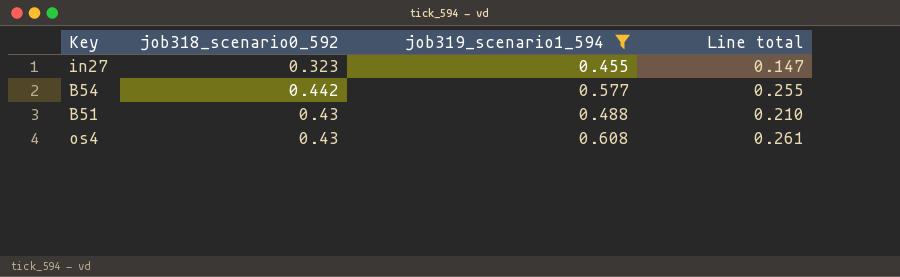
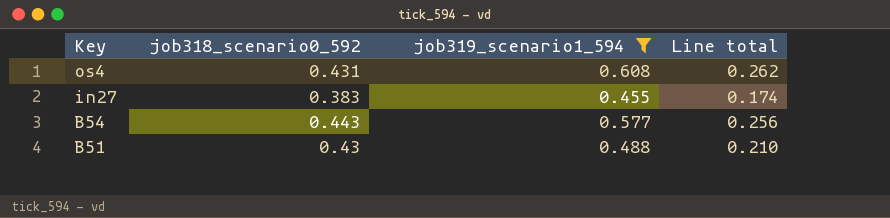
row order: none -> Key descending
os4 | job318_scenario0_592: 0.43 -> 0.431
os4 | Line total: 0.261 -> 0.262
in27 | job318_scenario0_592: 0.323 -> 0.383
in27 | Line total: 0.147 -> 0.174
B54 | job318_scenario0_592: 0.442 -> 0.443
B54 | Line total: 0.255 -> 0.256

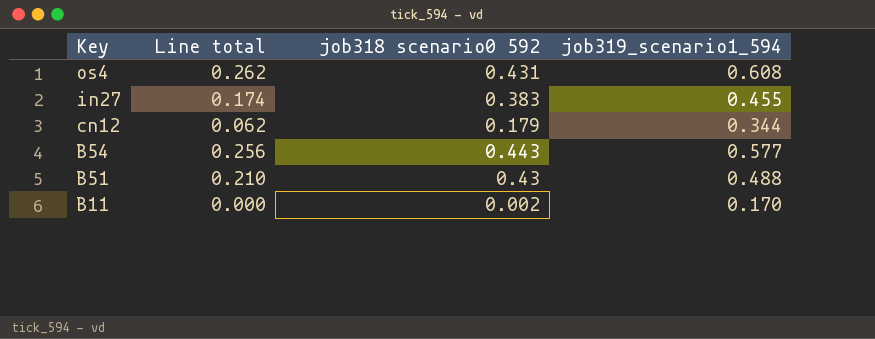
filter: job319_scenario1_594 >= 0.455 -> none
column Line total | position: 4 -> 2
column name: job318_scenario0_592 -> job318 scenario0 592

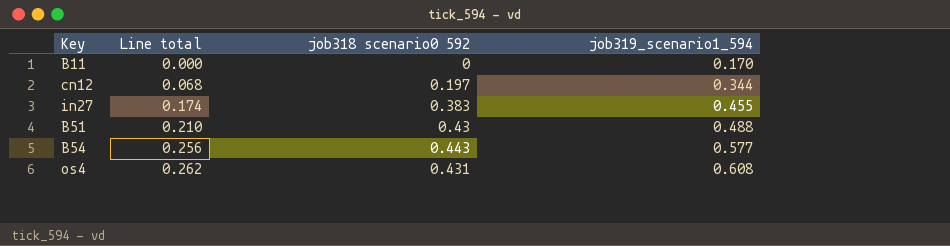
row order: Key descending -> Line total ascending
B11 | job318 scenario0 592: 0.002 -> 0
cn12 | Line total: 0.062 -> 0.068
cn12 | job318 scenario0 592: 0.179 -> 0.197

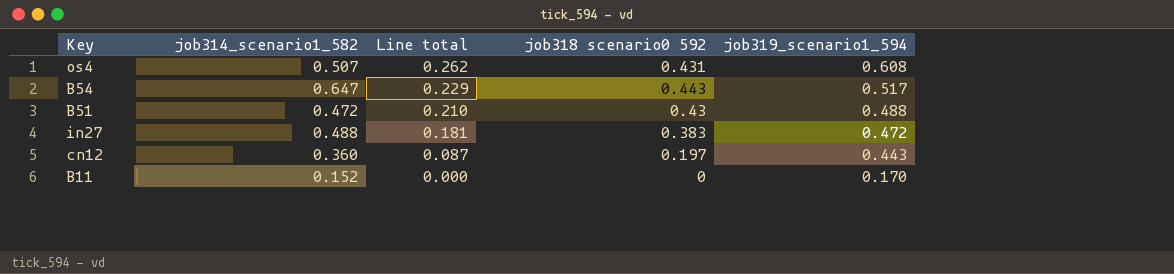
row order: Line total ascending -> Line total descending
column job314_scenario1_582 | position: none -> 2
B54 | Line total: 0.256 -> 0.229
B54 | job319_scenario1_594: 0.577 -> 0.517
in27 | Line total: 0.174 -> 0.181
in27 | job319_scenario1_594: 0.455 -> 0.472
cn12 | Line total: 0.068 -> 0.087
cn12 | job319_scenario1_594: 0.344 -> 0.443

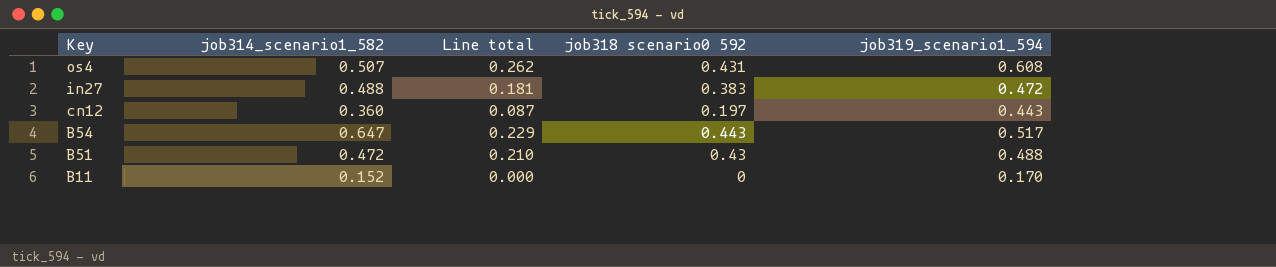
row order: Line total descending -> Key descending

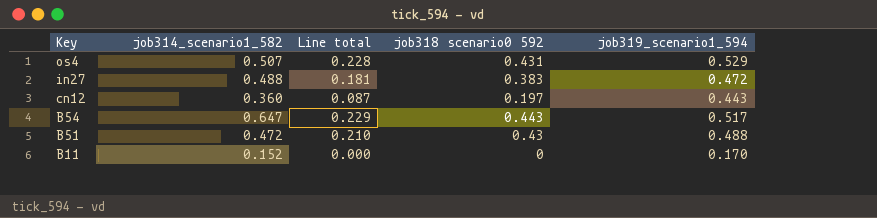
os4 | Line total: 0.262 -> 0.228
os4 | job319_scenario1_594: 0.608 -> 0.529

